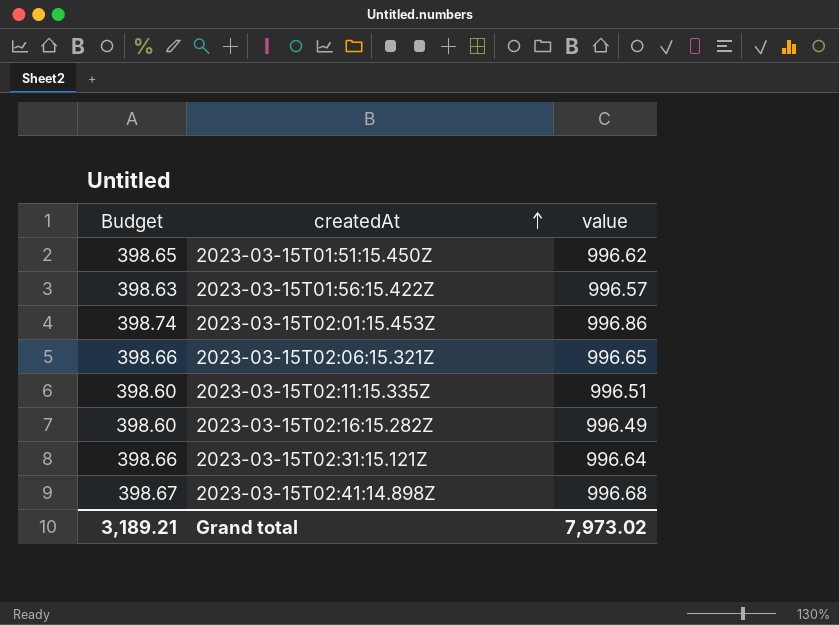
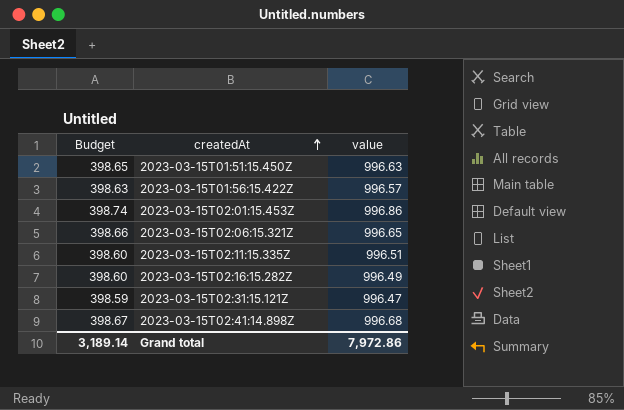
2023-03-15T01:51:15.450Z | value: 996.62 -> 996.63
2023-03-15T02:31:15.121Z | Budget: 398.66 -> 398.59
2023-03-15T02:31:15.121Z | value: 996.64 -> 996.47
Grand total | Budget: 3,189.21 -> 3,189.14
Grand total | value: 7,973.02 -> 7,972.86

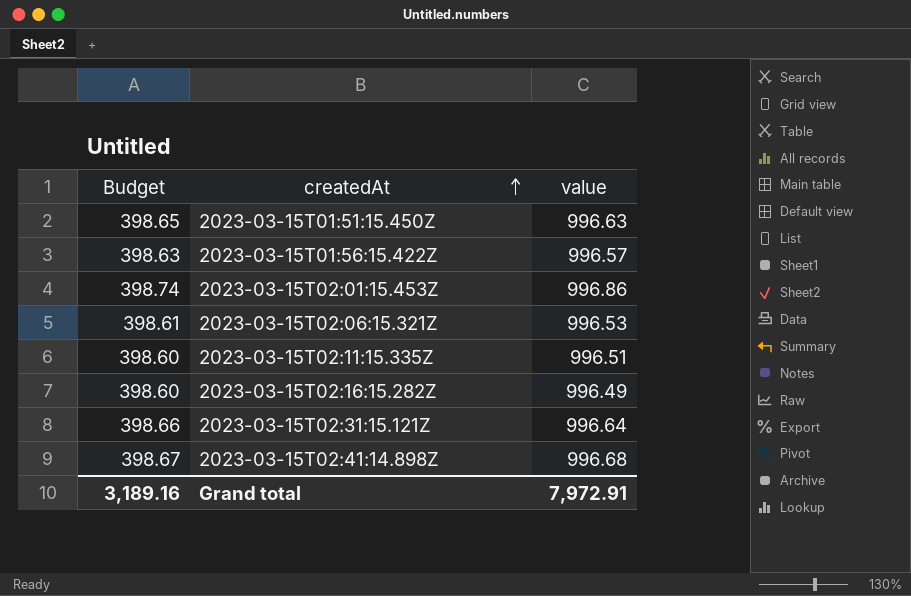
2023-03-15T02:06:15.321Z | Budget: 398.66 -> 398.61
2023-03-15T02:06:15.321Z | value: 996.65 -> 996.53
2023-03-15T02:31:15.121Z | Budget: 398.59 -> 398.66
2023-03-15T02:31:15.121Z | value: 996.47 -> 996.64
Grand total | Budget: 3,189.14 -> 3,189.16
Grand total | value: 7,972.86 -> 7,972.91

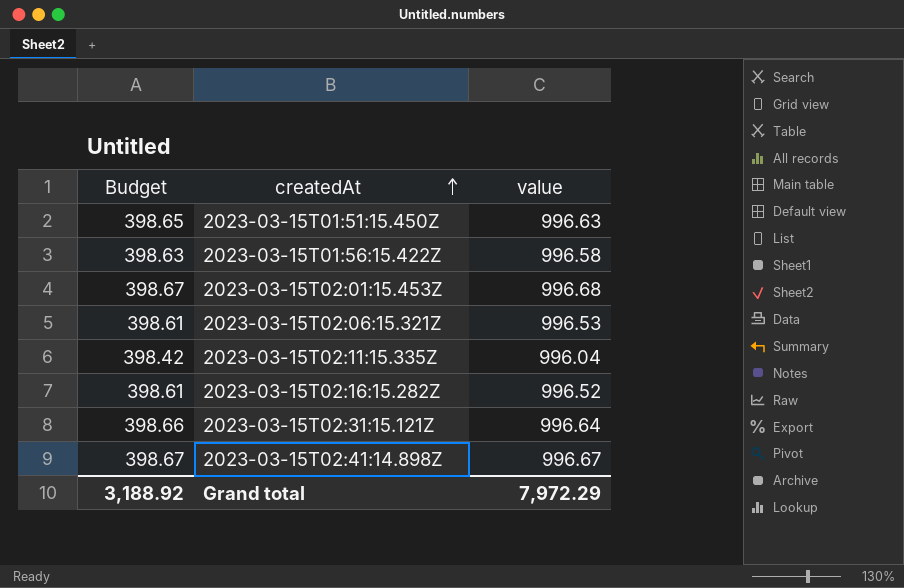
2023-03-15T01:56:15.422Z | value: 996.57 -> 996.58
2023-03-15T02:01:15.453Z | Budget: 398.74 -> 398.67
2023-03-15T02:01:15.453Z | value: 996.86 -> 996.68
2023-03-15T02:11:15.335Z | Budget: 398.60 -> 398.42
2023-03-15T02:11:15.335Z | value: 996.51 -> 996.04
2023-03-15T02:16:15.282Z | Budget: 398.60 -> 398.61
2023-03-15T02:16:15.282Z | value: 996.49 -> 996.52
2023-03-15T02:41:14.898Z | value: 996.68 -> 996.67
Grand total | Budget: 3,189.16 -> 3,188.92
Grand total | value: 7,972.91 -> 7,972.29

